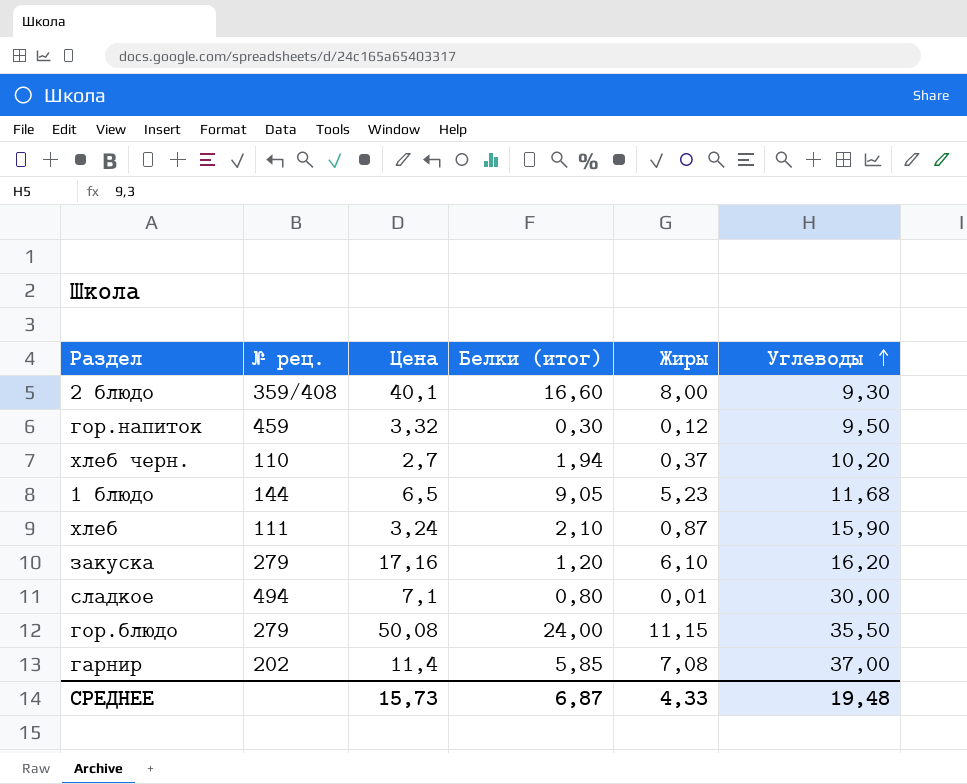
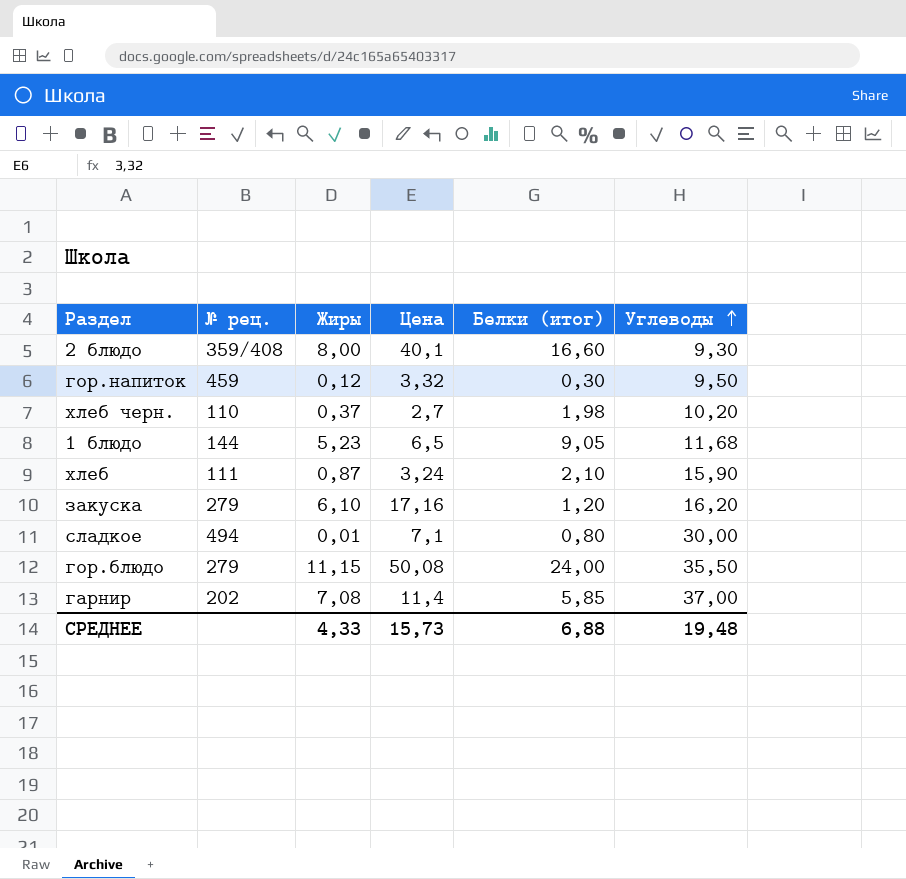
column Жиры | position: 5 -> 3
хлеб черн. | Белки (итог): 1,94 -> 1,98
СРЕДНЕЕ | Белки (итог): 6,87 -> 6,88

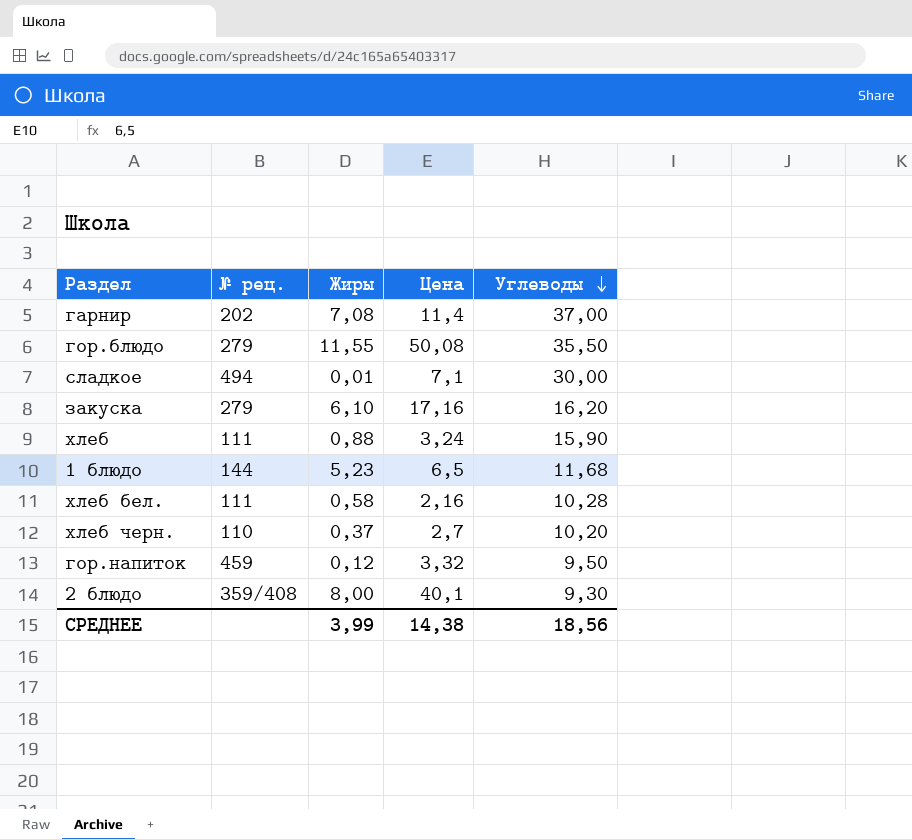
row order: Углеводы ascending -> Углеводы descending
column Белки (итог) | position: 5 -> none
гор.блюдо | Жиры: 11,15 -> 11,55
хлеб | Жиры: 0,87 -> 0,88
row хлеб бел.: none -> 111 | 0,58 | 2,16 | 10,28
СРЕДНЕЕ | Жиры: 4,33 -> 3,99
СРЕДНЕЕ | Цена: 15,73 -> 14,38
СРЕДНЕЕ | Углеводы: 19,48 -> 18,56

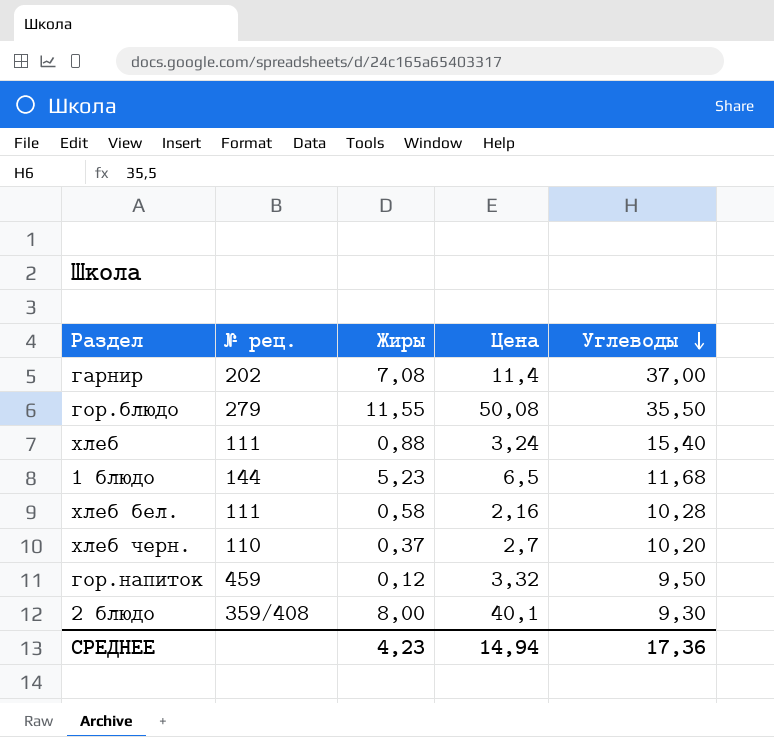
row сладкое: 494 | 0,01 | 7,1 | 30,00 -> none
row закуска: 279 | 6,10 | 17,16 | 16,20 -> none
хлеб | Углеводы: 15,90 -> 15,40
СРЕДНЕЕ | Жиры: 3,99 -> 4,23
СРЕДНЕЕ | Цена: 14,38 -> 14,94
СРЕДНЕЕ | Углеводы: 18,56 -> 17,36

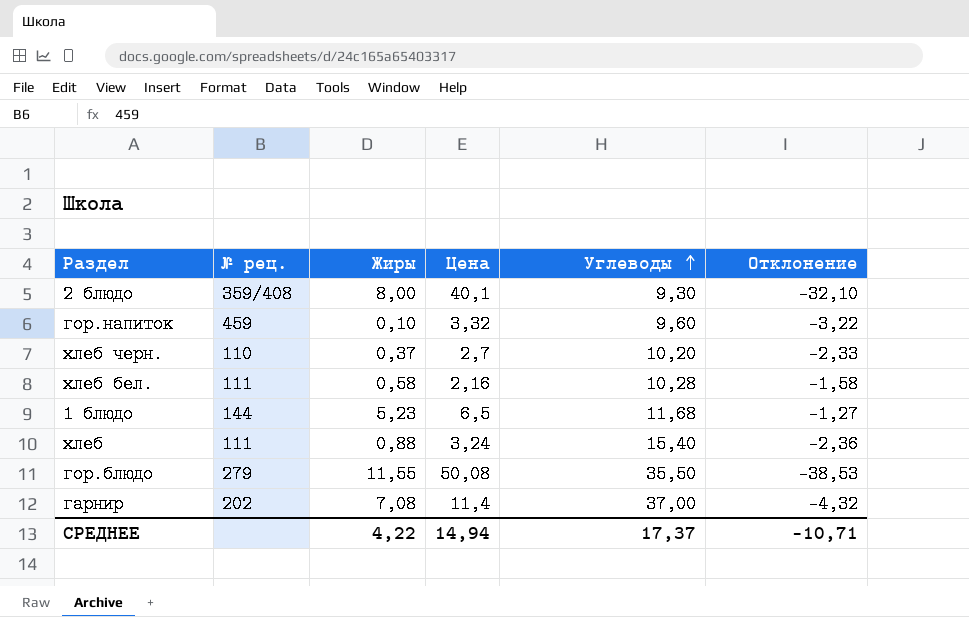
row order: Углеводы descending -> Углеводы ascending
column Отклонение | formula: none -> [Жиры] - [Цена]
гор.напиток | Жиры: 0,12 -> 0,10
гор.напиток | Углеводы: 9,50 -> 9,60
СРЕДНЕЕ | Жиры: 4,23 -> 4,22
СРЕДНЕЕ | Углеводы: 17,36 -> 17,37

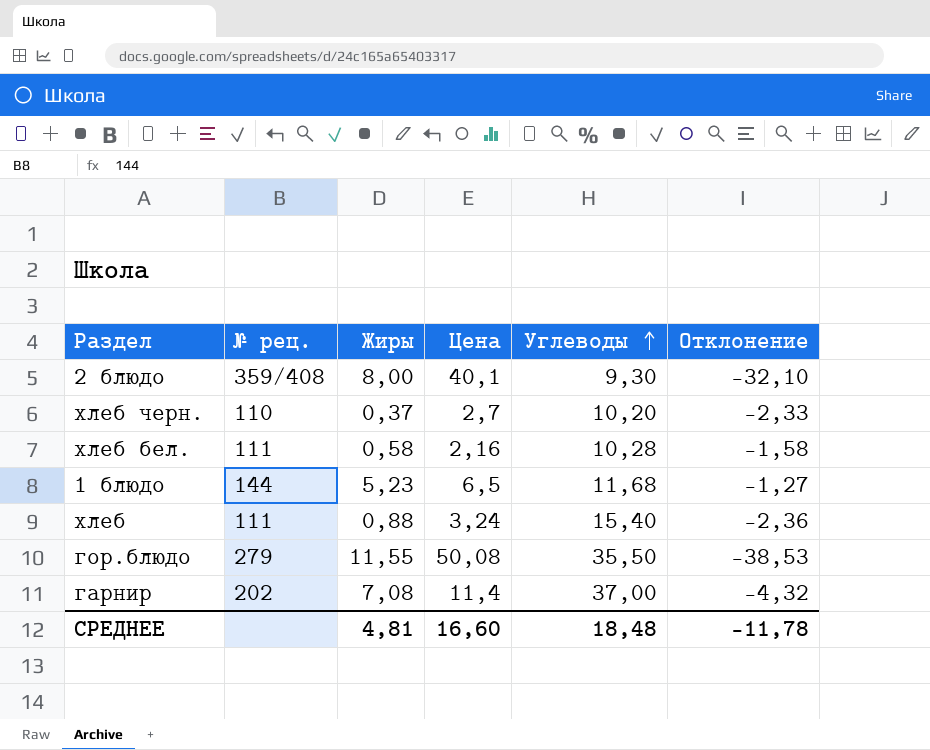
row гор.напиток: 459 | 0,10 | 3,32 | 9,60 | -3,22 -> none
СРЕДНЕЕ | Жиры: 4,22 -> 4,81
СРЕДНЕЕ | Цена: 14,94 -> 16,60
СРЕДНЕЕ | Углеводы: 17,37 -> 18,48
СРЕДНЕЕ | Отклонение: -10,71 -> -11,78

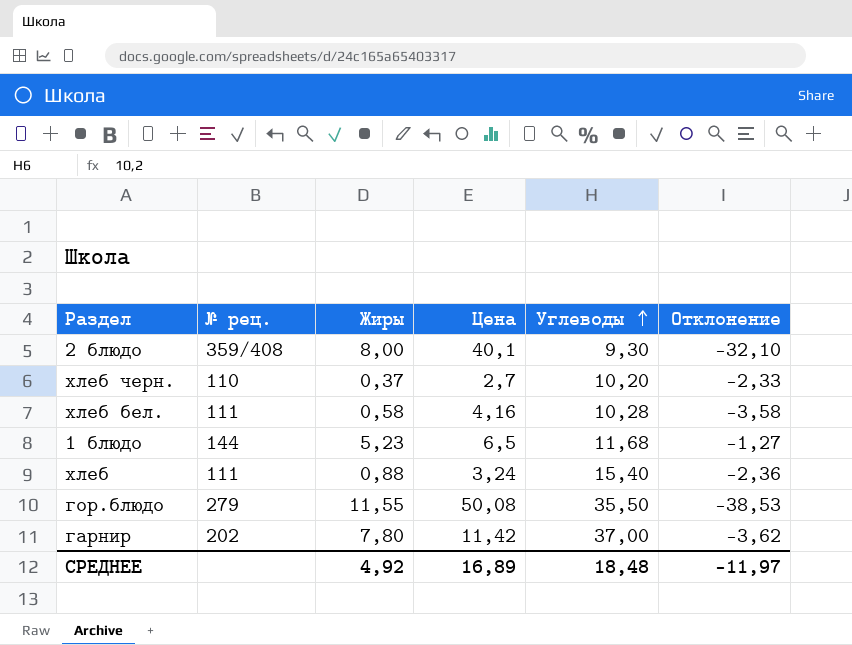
хлеб бел. | Цена: 2,16 -> 4,16
хлеб бел. | Отклонение: -1,58 -> -3,58
гарнир | Жиры: 7,08 -> 7,80
гарнир | Цена: 11,4 -> 11,42
гарнир | Отклонение: -4,32 -> -3,62
СРЕДНЕЕ | Жиры: 4,81 -> 4,92
СРЕДНЕЕ | Цена: 16,60 -> 16,89
СРЕДНЕЕ | Отклонение: -11,78 -> -11,97

